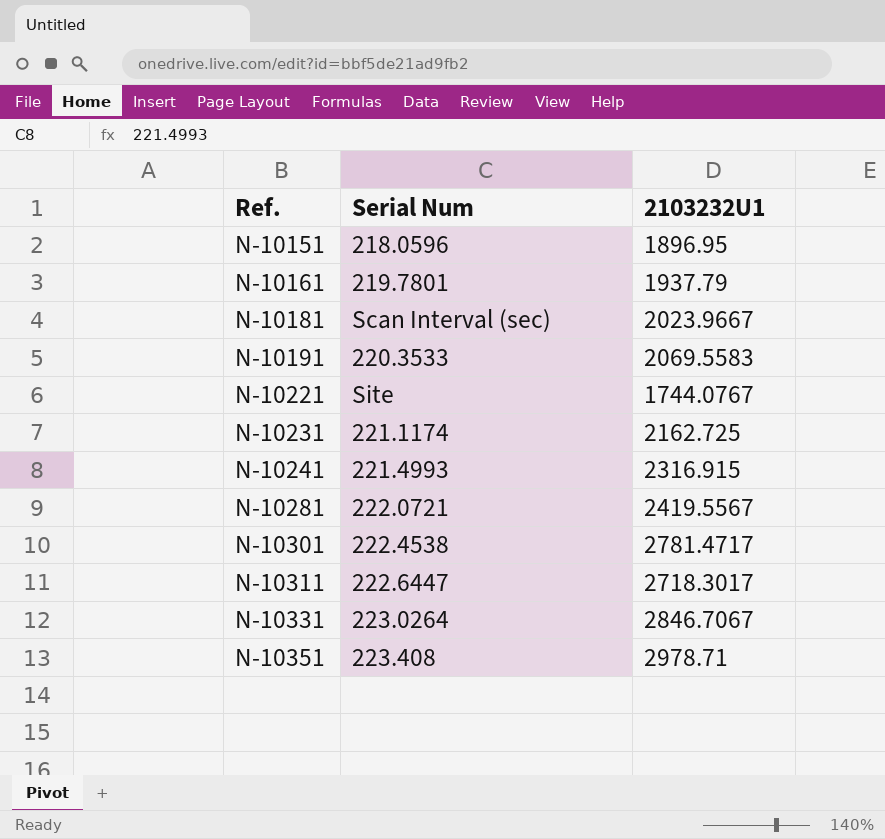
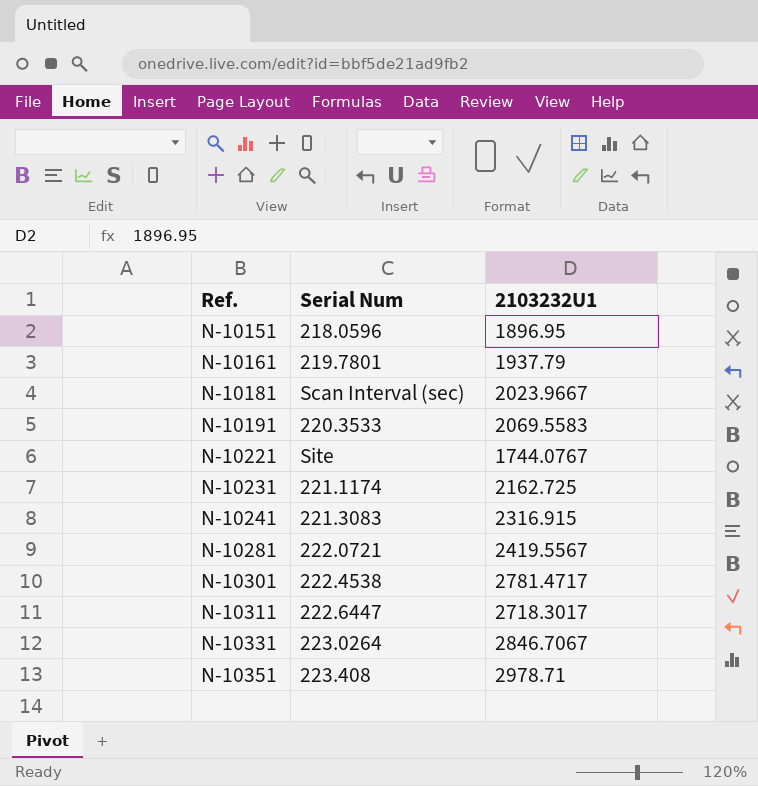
N-10241 | Serial Num: 221.4993 -> 221.3083

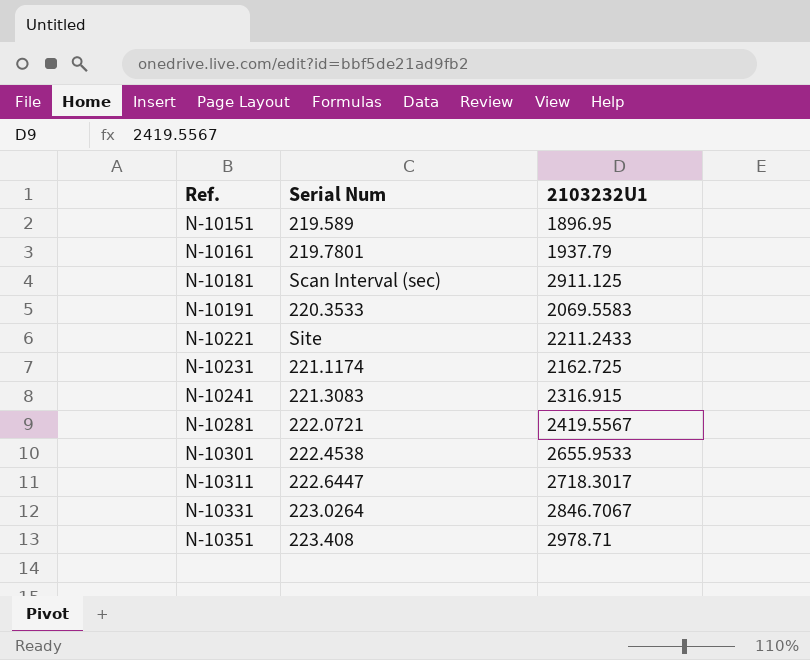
N-10151 | Serial Num: 218.0596 -> 219.589
N-10181 | 2103232U1: 2023.9667 -> 2911.125
N-10221 | 2103232U1: 1744.0767 -> 2211.2433
N-10301 | 2103232U1: 2781.4717 -> 2655.9533

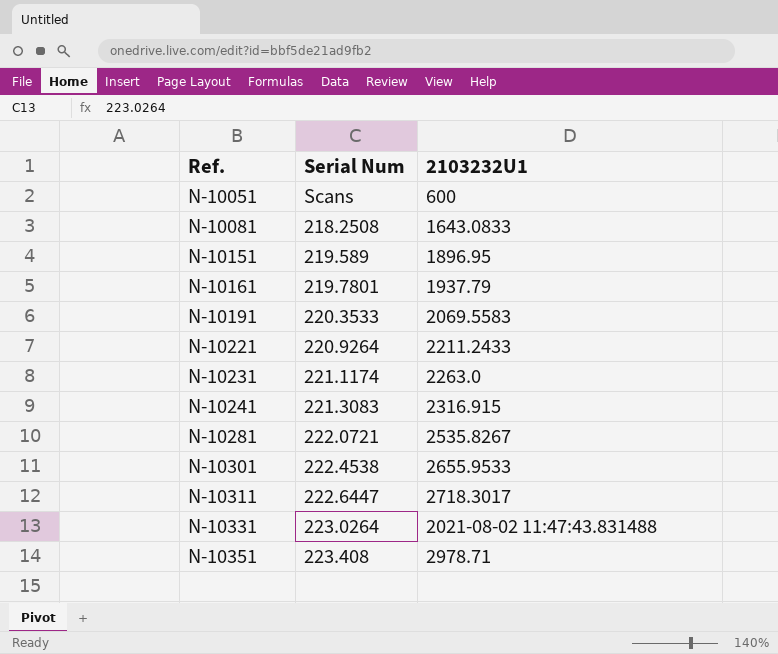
row N-10181: Scan Interval (sec) | 2911.125 -> none
row N-10051: none -> Scans | 600
row N-10081: none -> 218.2508 | 1643.0833
N-10221 | Serial Num: Site -> 220.9264
N-10231 | 2103232U1: 2162.725 -> 2263.0
N-10281 | 2103232U1: 2419.5567 -> 2535.8267
N-10331 | 2103232U1: 2846.7067 -> 2021-08-02 11:47:43.831488

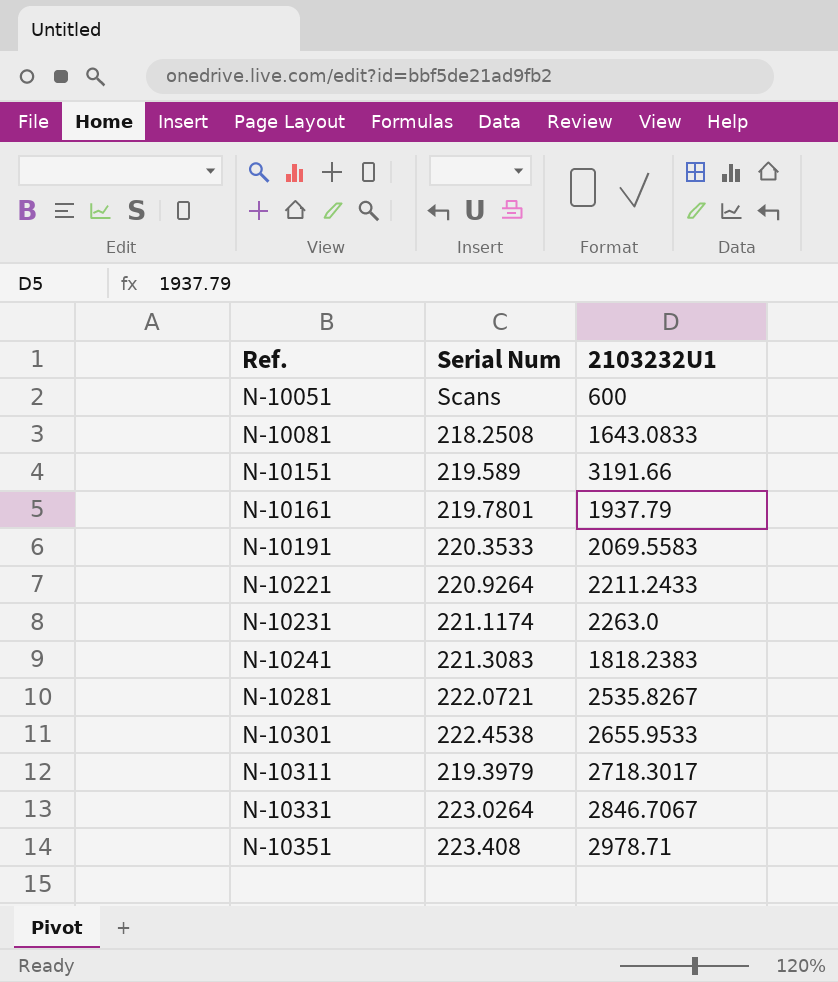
N-10151 | 2103232U1: 1896.95 -> 3191.66
N-10241 | 2103232U1: 2316.915 -> 1818.2383
N-10311 | Serial Num: 222.6447 -> 219.3979
N-10331 | 2103232U1: 2021-08-02 11:47:43.831488 -> 2846.7067

